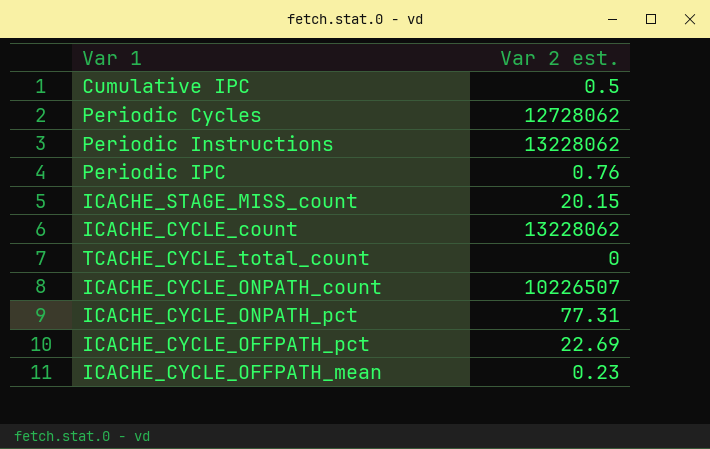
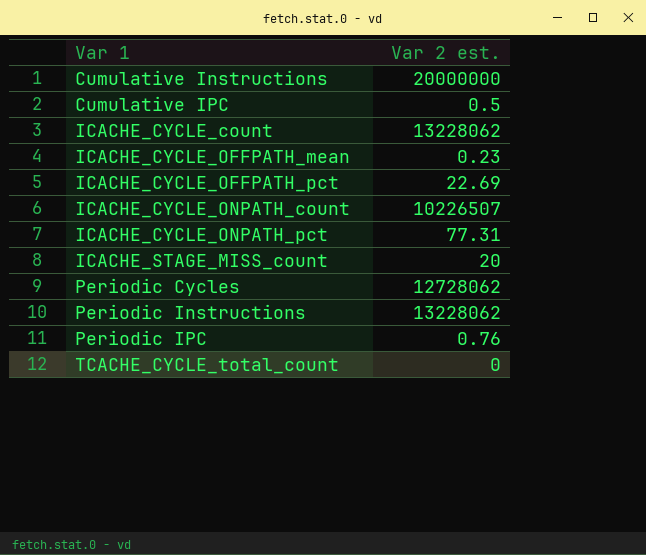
row order: none -> Var 1 ascending
row Cumulative Instructions: none -> 20000000
ICACHE_STAGE_MISS_count | Var 2 est.: 20.15 -> 20

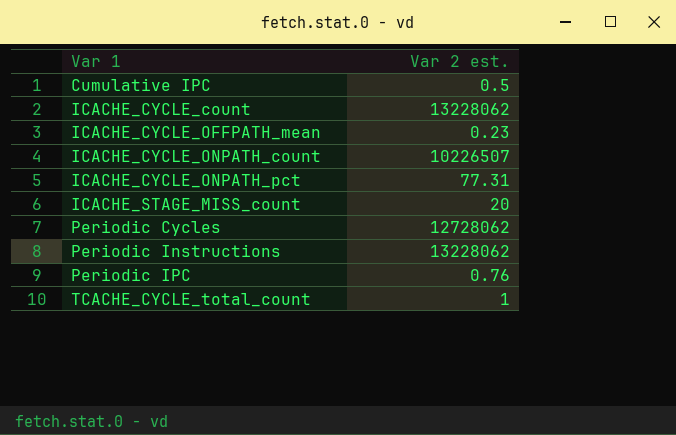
row Cumulative Instructions: 20000000 -> none
row ICACHE_CYCLE_OFFPATH_pct: 22.69 -> none
TCACHE_CYCLE_total_count | Var 2 est.: 0 -> 1

